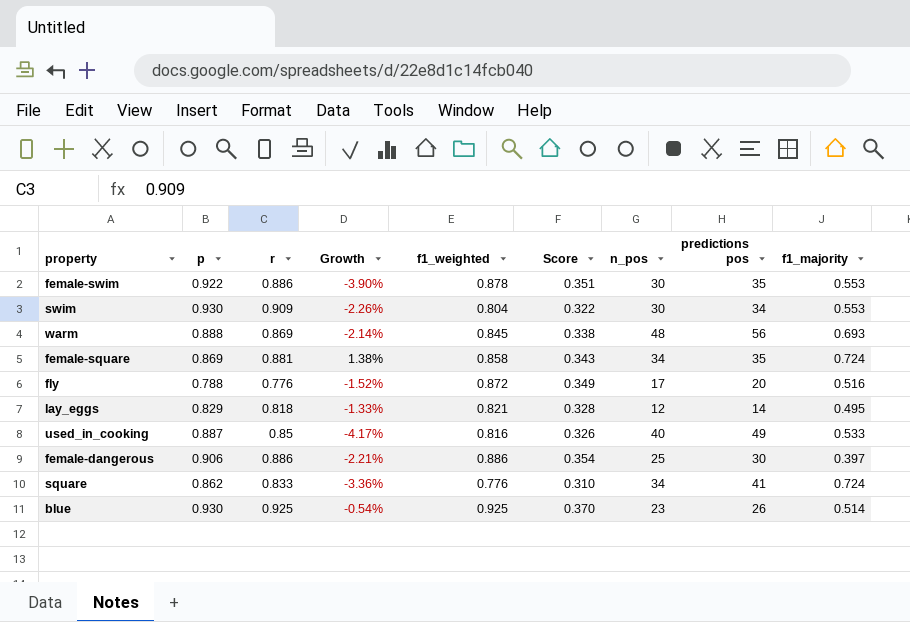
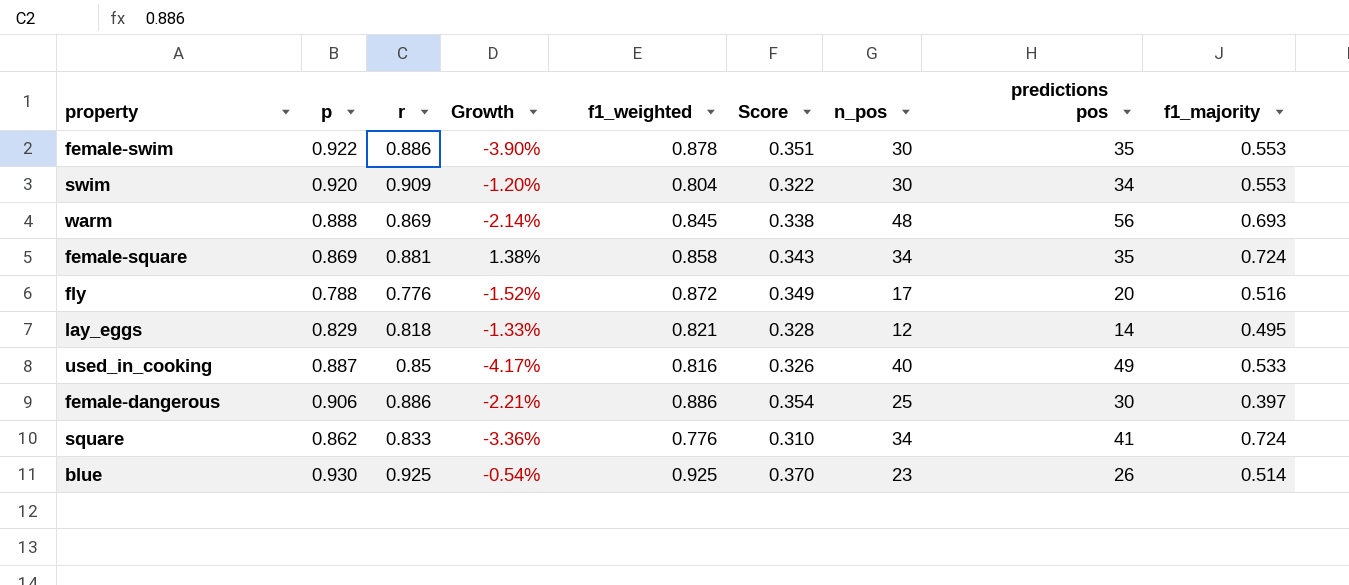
swim | p: 0.930 -> 0.920
swim | Growth: -2.26% -> -1.20%

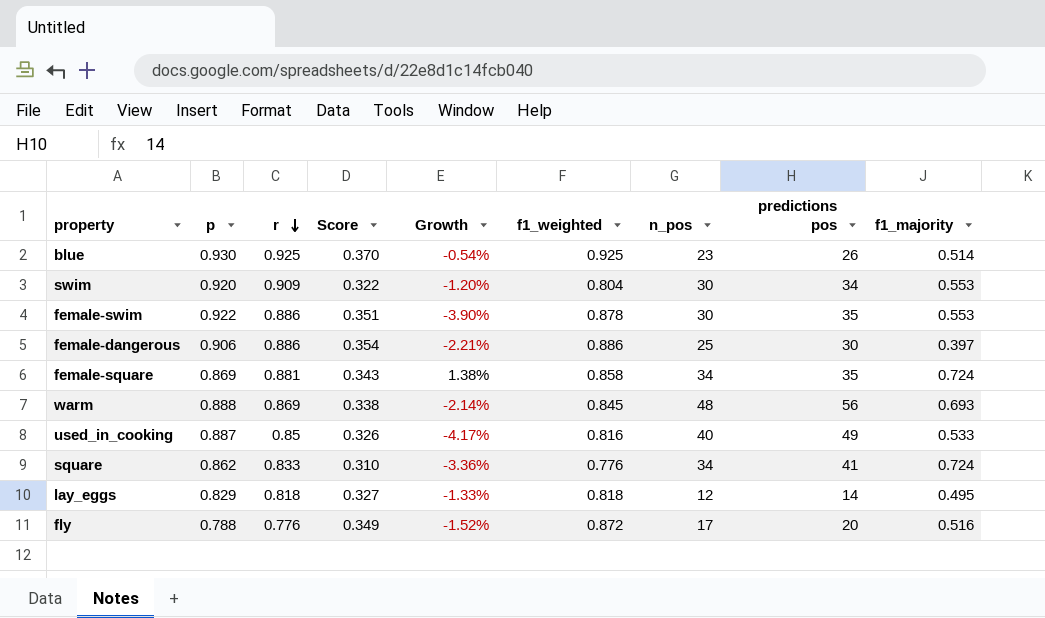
row order: none -> r descending
column Score | position: 6 -> 4
lay_eggs | Score: 0.328 -> 0.327
lay_eggs | f1_weighted: 0.821 -> 0.818

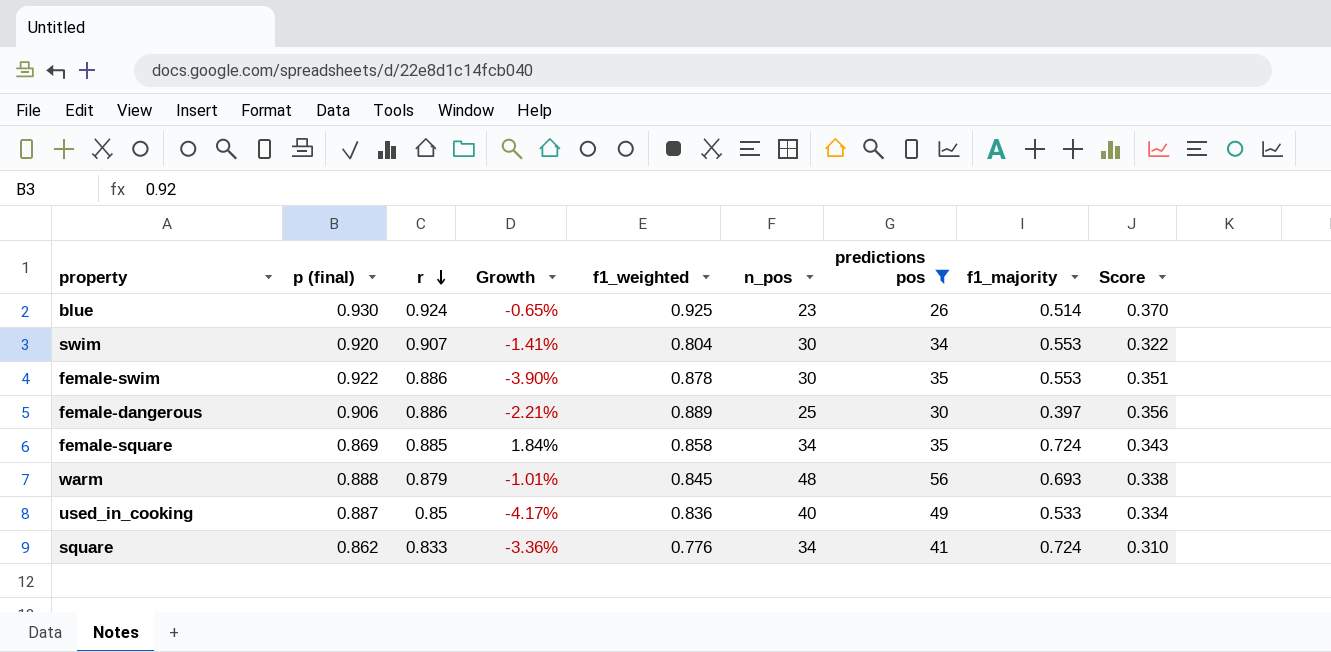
filter: none -> predictions pos >= 26
column name: p -> p (final)
column Score | position: 4 -> 9
blue | r: 0.925 -> 0.924
blue | Growth: -0.54% -> -0.65%
swim | r: 0.909 -> 0.907
swim | Growth: -1.20% -> -1.41%
female-dangerous | f1_weighted: 0.886 -> 0.889
female-dangerous | Score: 0.354 -> 0.356
female-square | r: 0.881 -> 0.885
female-square | Growth: 1.38% -> 1.84%
warm | r: 0.869 -> 0.879
warm | Growth: -2.14% -> -1.01%
used_in_cooking | f1_weighted: 0.816 -> 0.836
used_in_cooking | Score: 0.326 -> 0.334

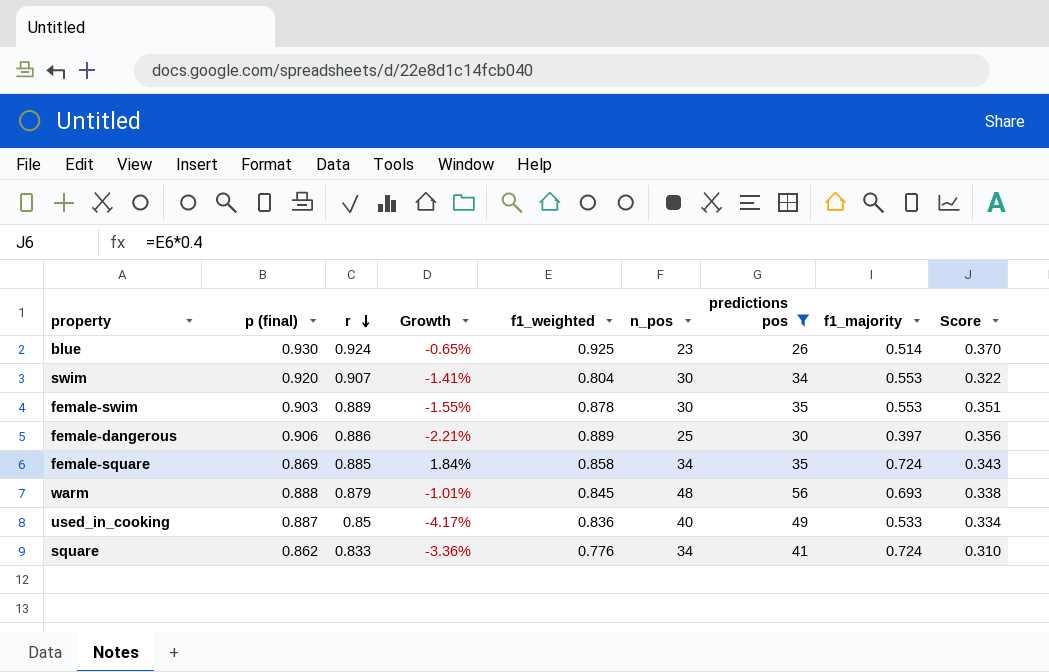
female-swim | p (final): 0.922 -> 0.903
female-swim | r: 0.886 -> 0.889
female-swim | Growth: -3.90% -> -1.55%

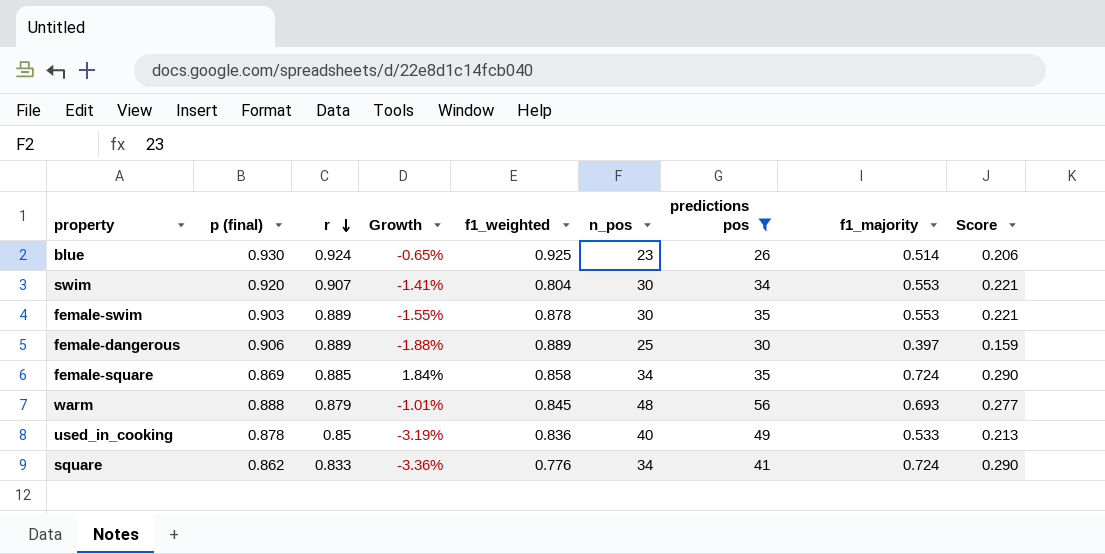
column Score | formula: [f1_weighted] * 0.4 -> [f1_majority] * 0.4
female-dangerous | r: 0.886 -> 0.889
female-dangerous | Growth: -2.21% -> -1.88%
used_in_cooking | p (final): 0.887 -> 0.878
used_in_cooking | Growth: -4.17% -> -3.19%

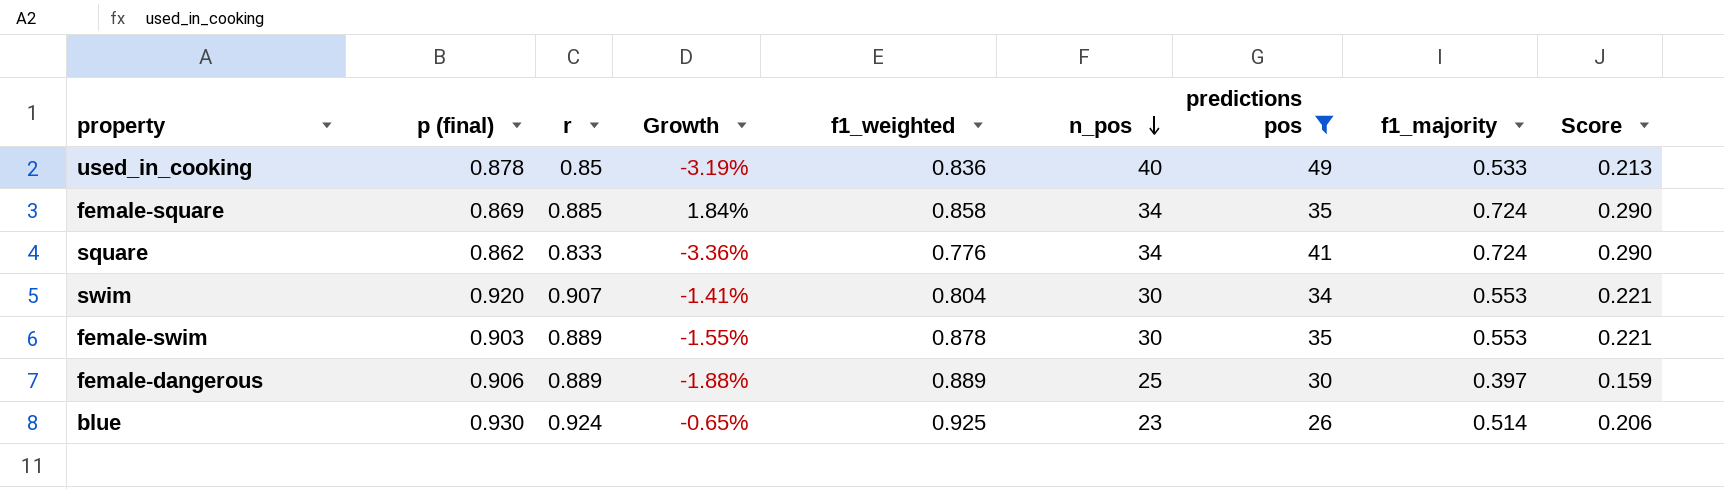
row order: r descending -> n_pos descending
row warm: 0.888 | 0.879 | -1.01% | 0.845 | 48 | 56 | 0.693 | 0.277 -> none

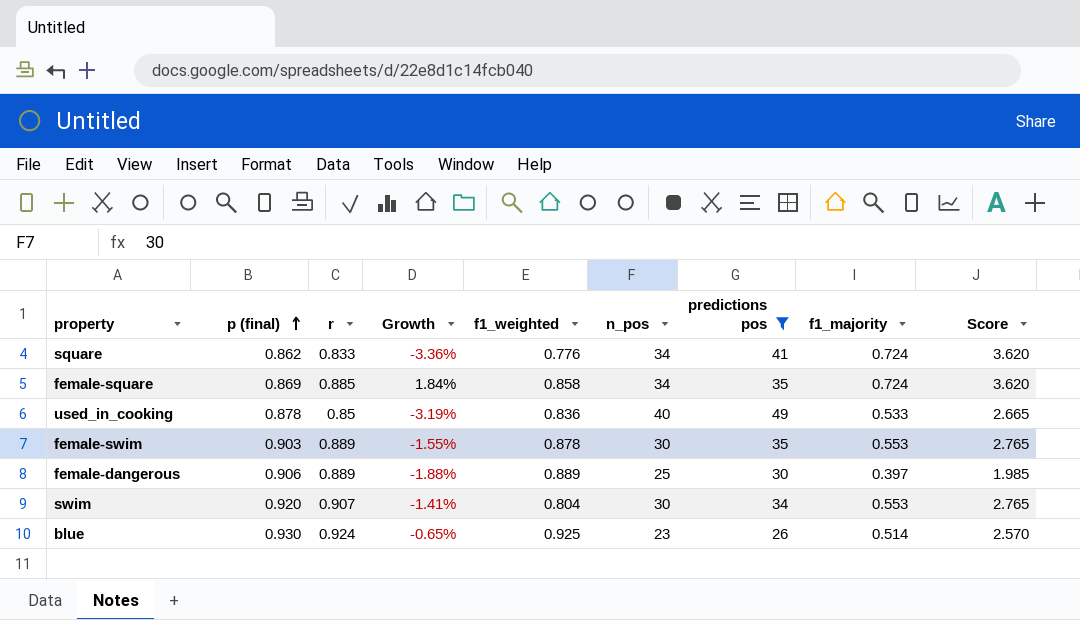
row order: n_pos descending -> p (final) ascending
column Score | formula: [f1_majority] * 0.4 -> [f1_majority] * 5

